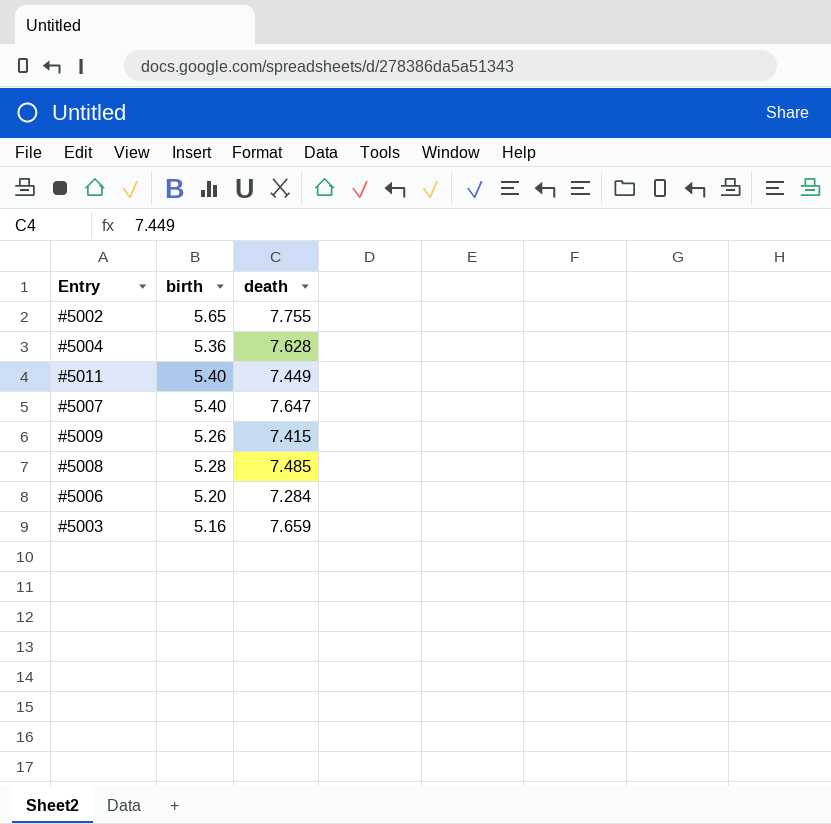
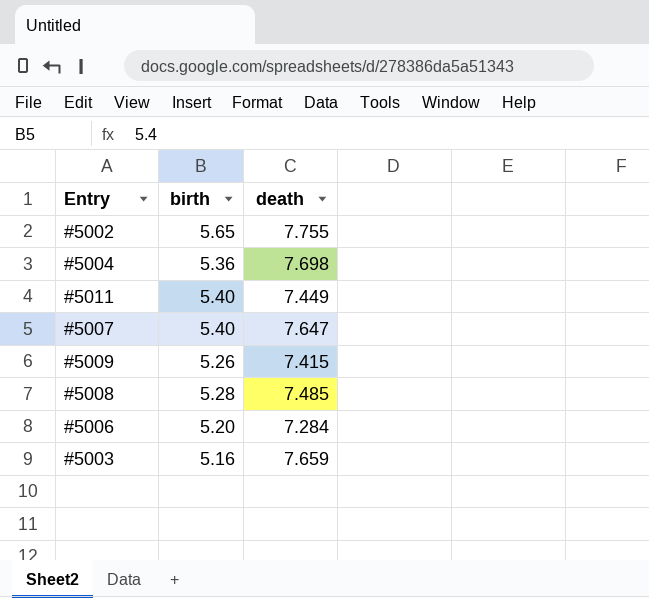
#5004 | death: 7.628 -> 7.698

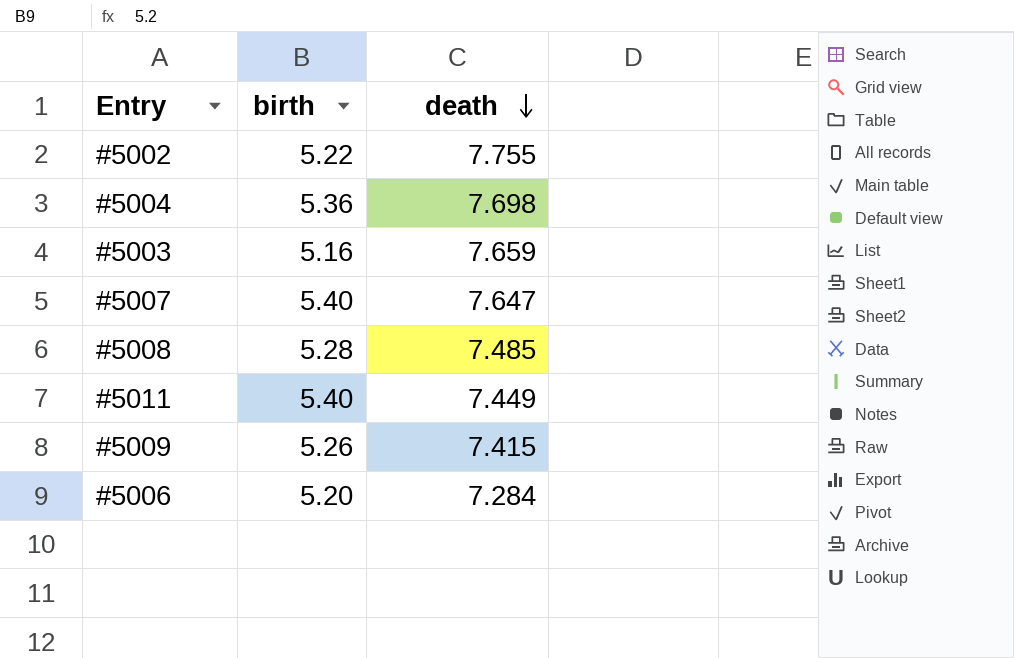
row order: none -> death descending
#5002 | birth: 5.65 -> 5.22

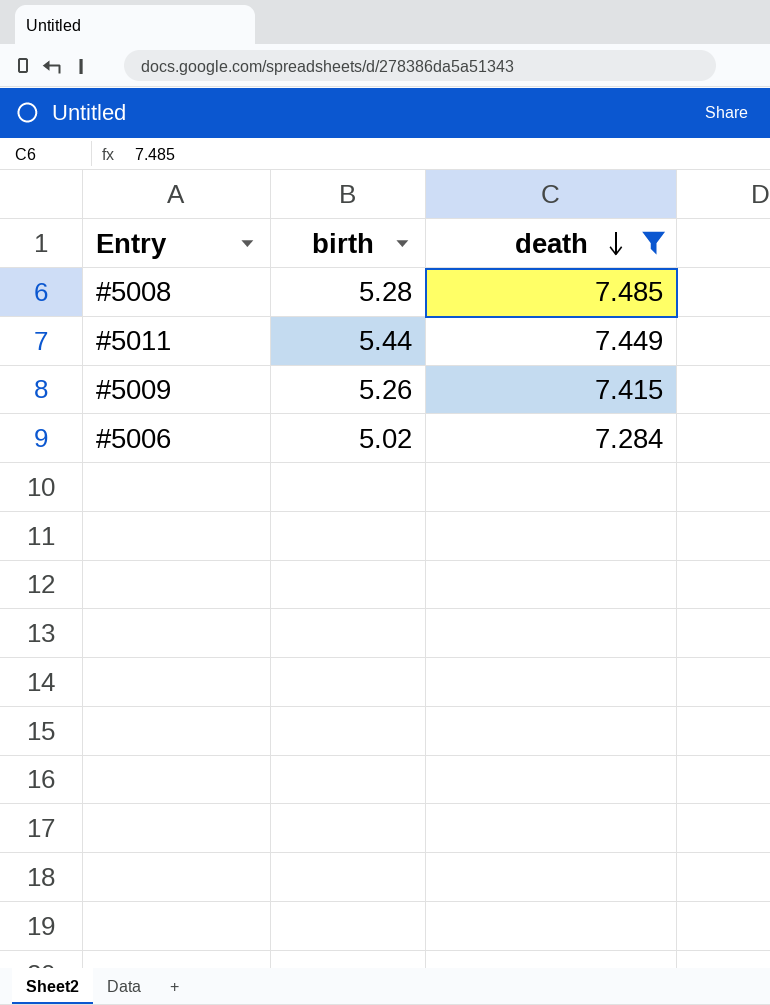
filter: none -> death <= 7.485
#5011 | birth: 5.40 -> 5.44
#5006 | birth: 5.20 -> 5.02

